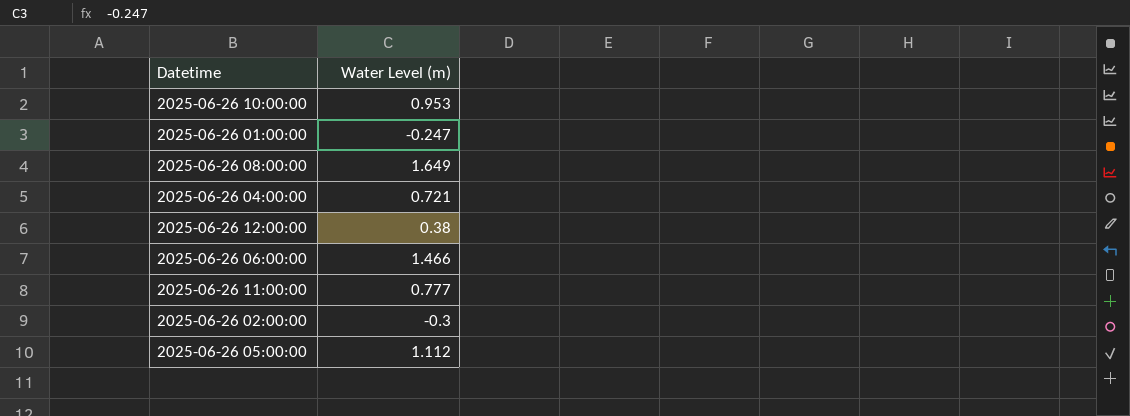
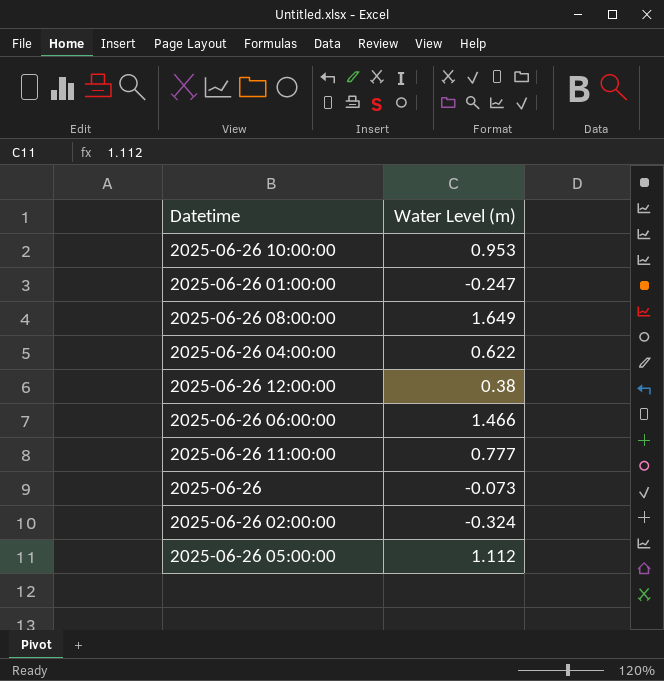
2025-06-26 04:00:00 | Water Level (m): 0.721 -> 0.622
row 2025-06-26: none -> -0.073
2025-06-26 02:00:00 | Water Level (m): -0.3 -> -0.324

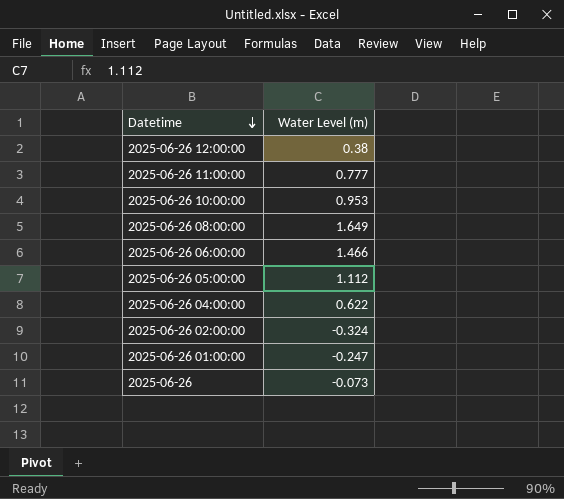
row order: none -> Datetime descending

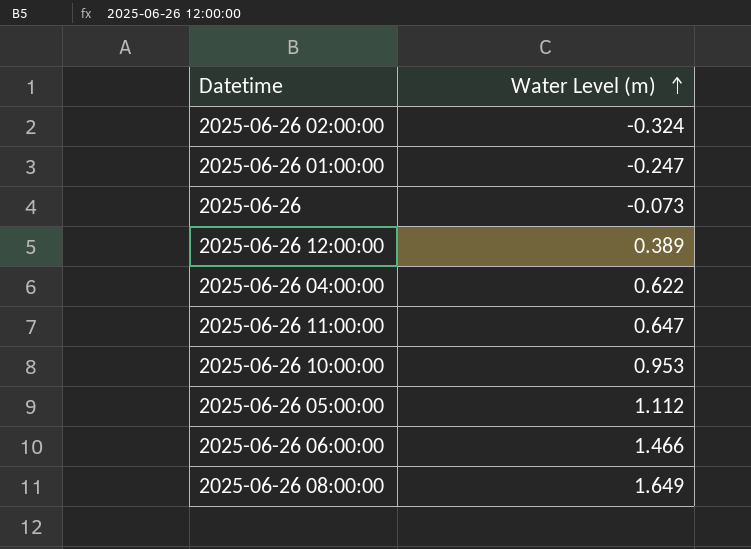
row order: Datetime descending -> Water Level (m) ascending
2025-06-26 12:00:00 | Water Level (m): 0.38 -> 0.389
2025-06-26 11:00:00 | Water Level (m): 0.777 -> 0.647

